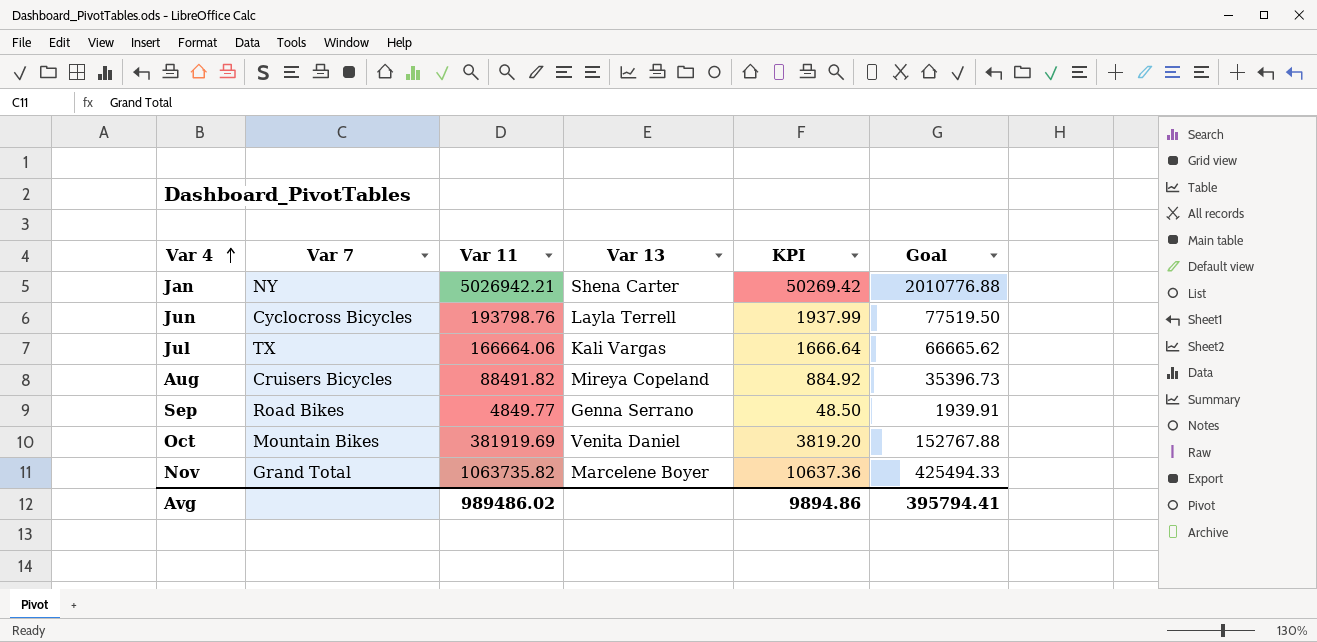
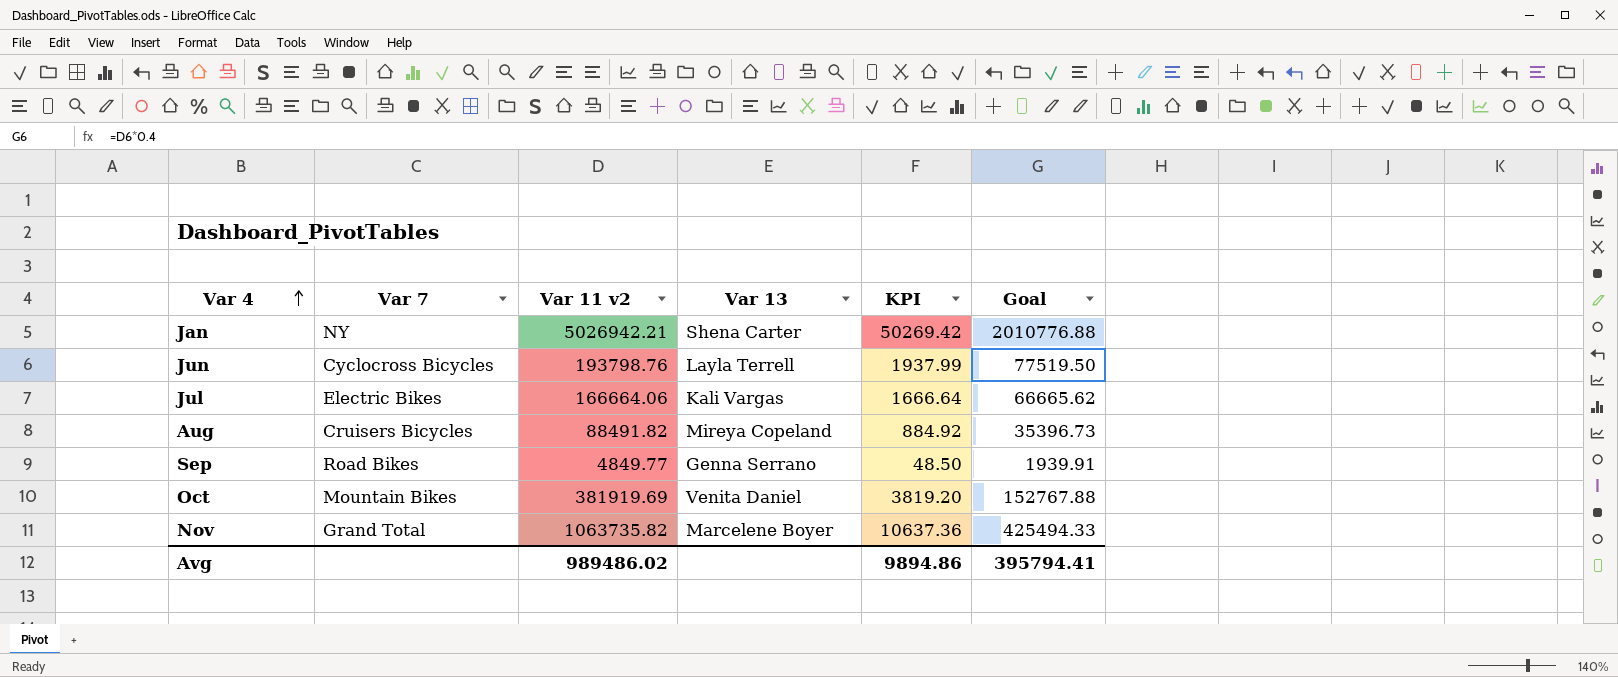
column name: Var 11 -> Var 11 v2
Jul | Var 7: TX -> Electric Bikes

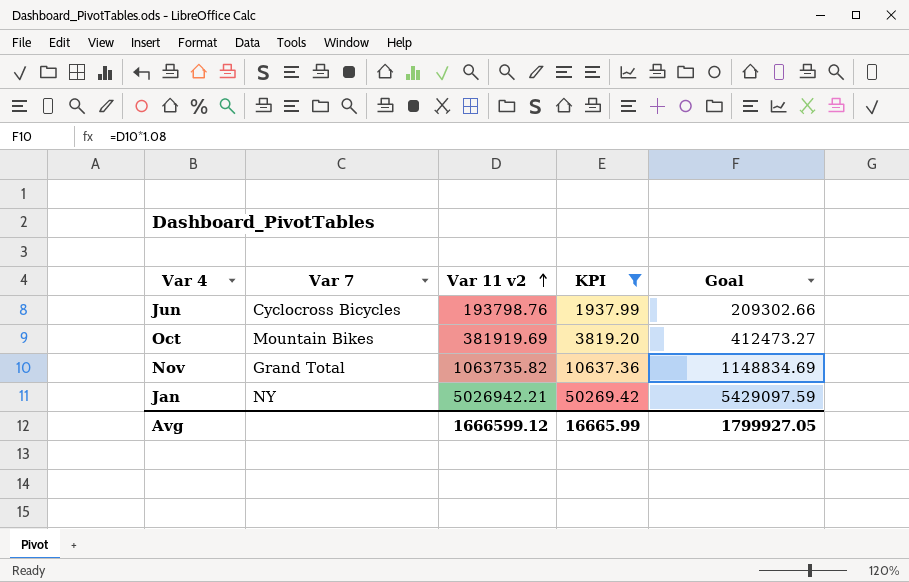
filter: none -> KPI >= 1937.99
row order: Var 4 ascending -> Var 11 v2 ascending
column Var 13 | position: 4 -> none
column Goal | formula: [Var 11 v2] * 0.4 -> [Var 11 v2] * 1.08
Avg | Var 11 v2: 989486.02 -> 1666599.12
Avg | KPI: 9894.86 -> 16665.99
Avg | Goal: 395794.41 -> 1799927.05

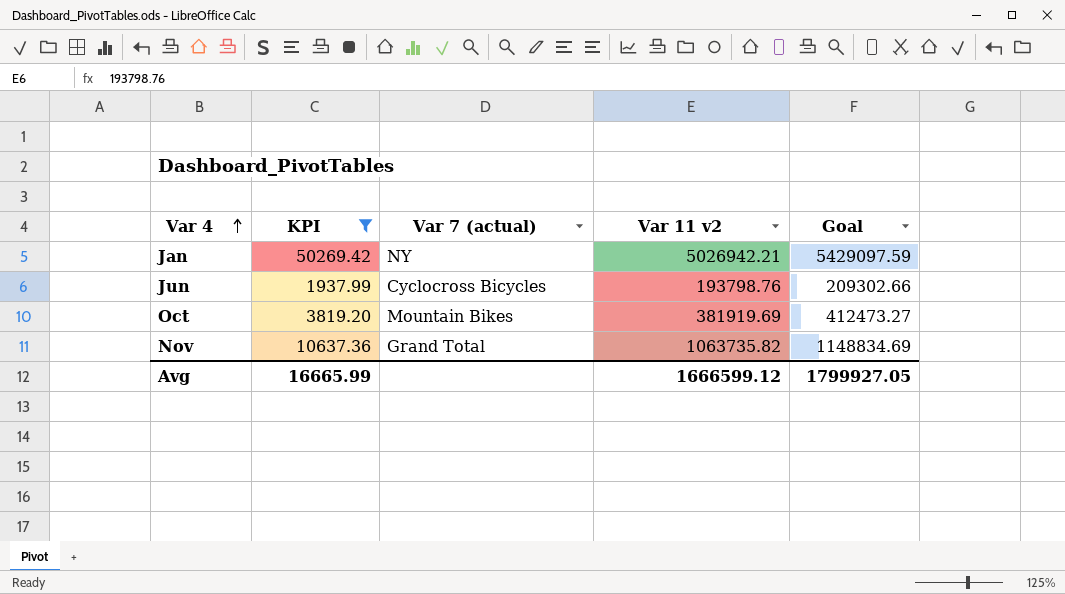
row order: Var 11 v2 ascending -> Var 4 ascending
column KPI | position: 4 -> 2
column name: Var 7 -> Var 7 (actual)

